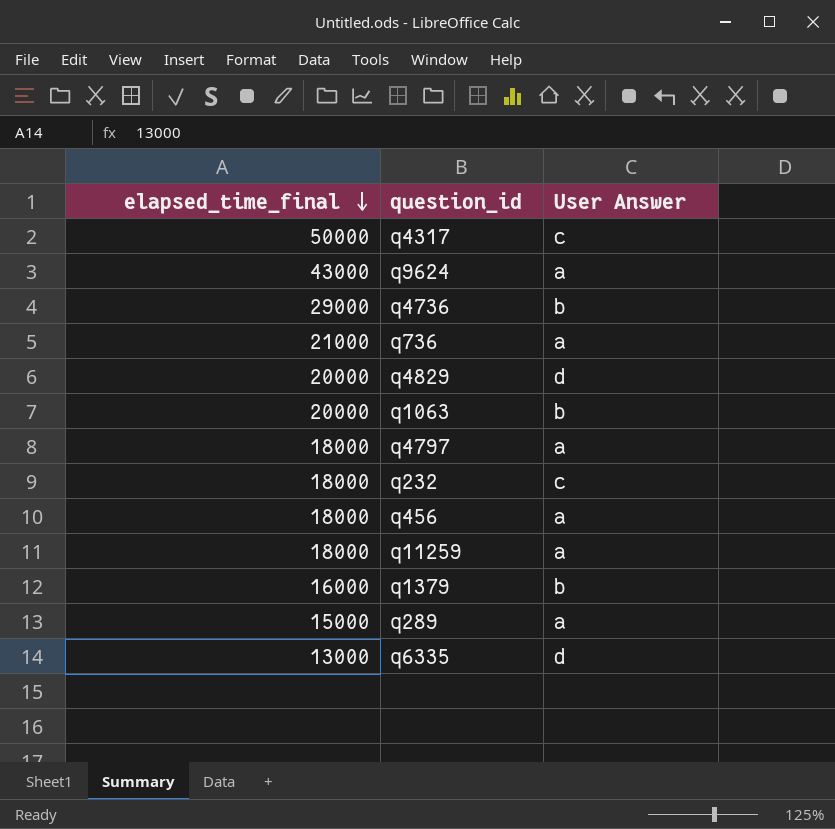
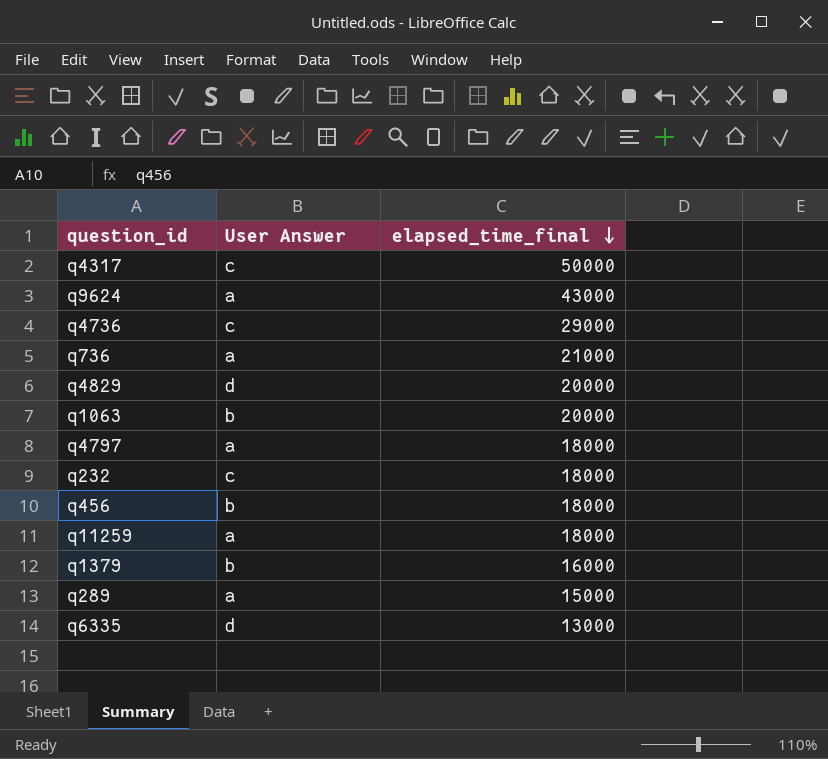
column elapsed_time_final | position: 1 -> 3
q4736 | User Answer: b -> c
q456 | User Answer: a -> b

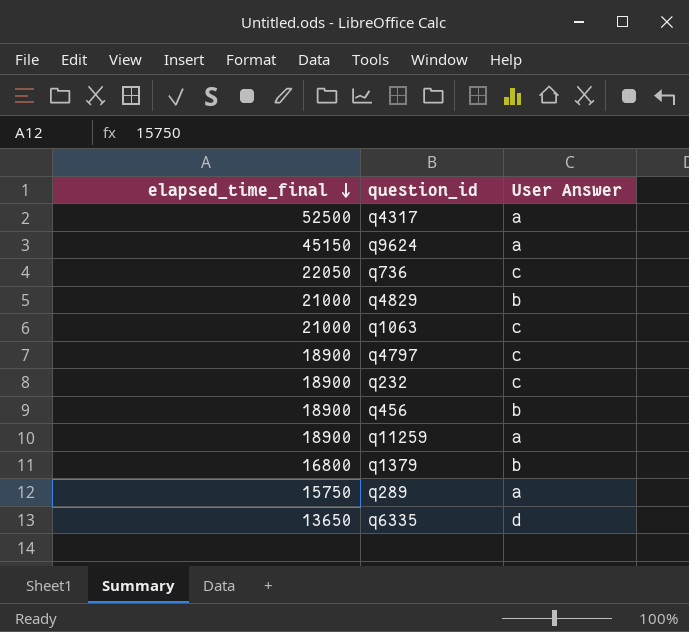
column elapsed_time_final | position: 3 -> 1
row q4736: c | 29000 -> none
q4317 | elapsed_time_final: 50000 -> 52500
q4317 | User Answer: c -> a
q9624 | elapsed_time_final: 43000 -> 45150
q736 | elapsed_time_final: 21000 -> 22050
q736 | User Answer: a -> c
q4829 | elapsed_time_final: 20000 -> 21000
q4829 | User Answer: d -> b
q1063 | elapsed_time_final: 20000 -> 21000
q1063 | User Answer: b -> c
q4797 | elapsed_time_final: 18000 -> 18900
q4797 | User Answer: a -> c
q232 | elapsed_time_final: 18000 -> 18900
q456 | elapsed_time_final: 18000 -> 18900
q11259 | elapsed_time_final: 18000 -> 18900
q1379 | elapsed_time_final: 16000 -> 16800
q289 | elapsed_time_final: 15000 -> 15750
q6335 | elapsed_time_final: 13000 -> 13650

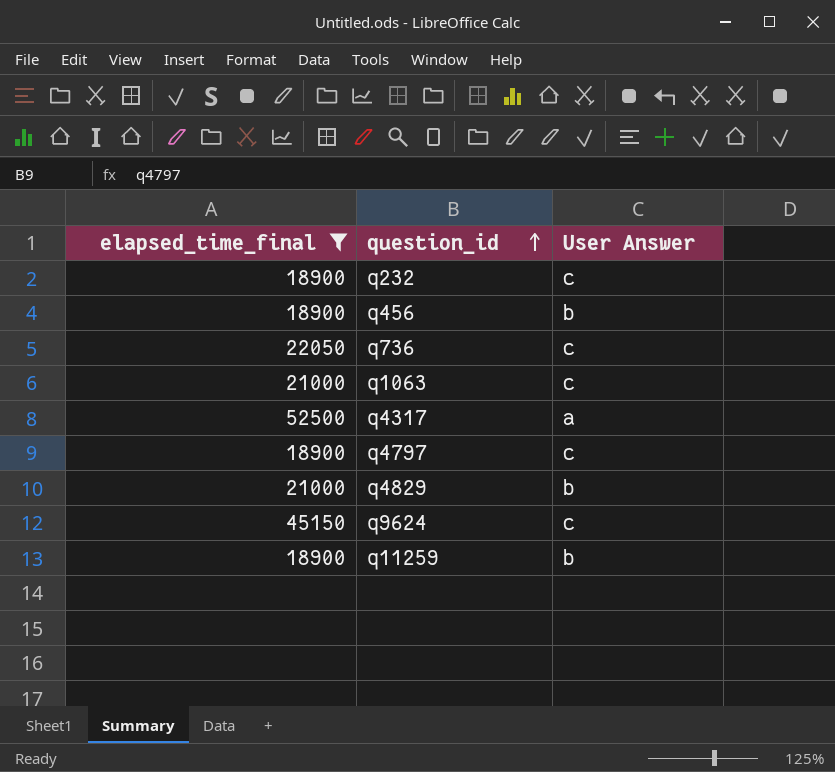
filter: none -> elapsed_time_final >= 18900
row order: elapsed_time_final descending -> question_id ascending
q9624 | User Answer: a -> c
q11259 | User Answer: a -> b

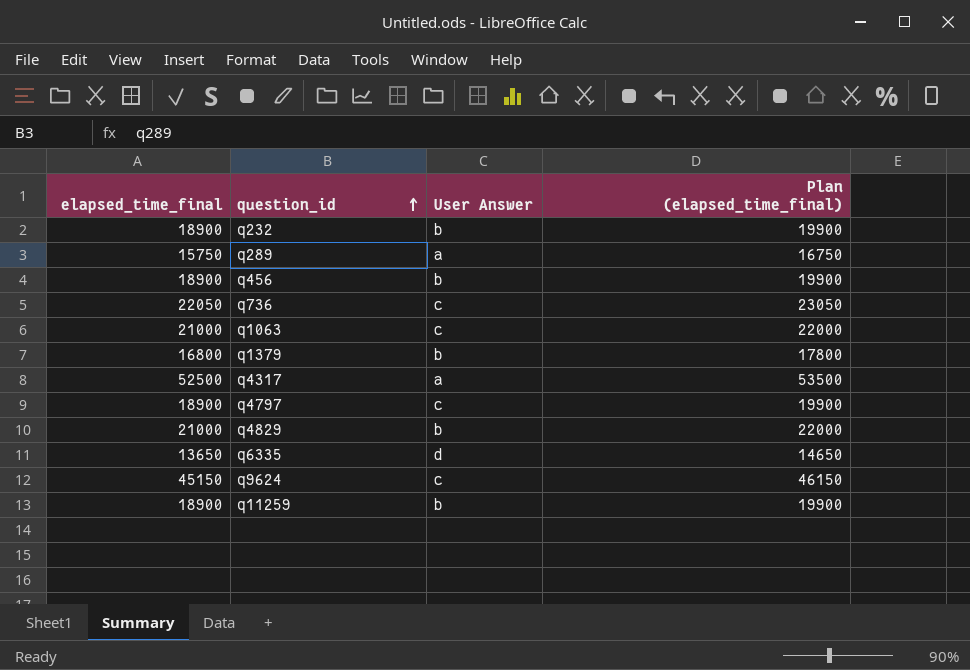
filter: elapsed_time_final >= 18900 -> none
column Plan (elapsed_time_final) | formula: none -> [elapsed_time_final] + 1000
q232 | User Answer: c -> b

